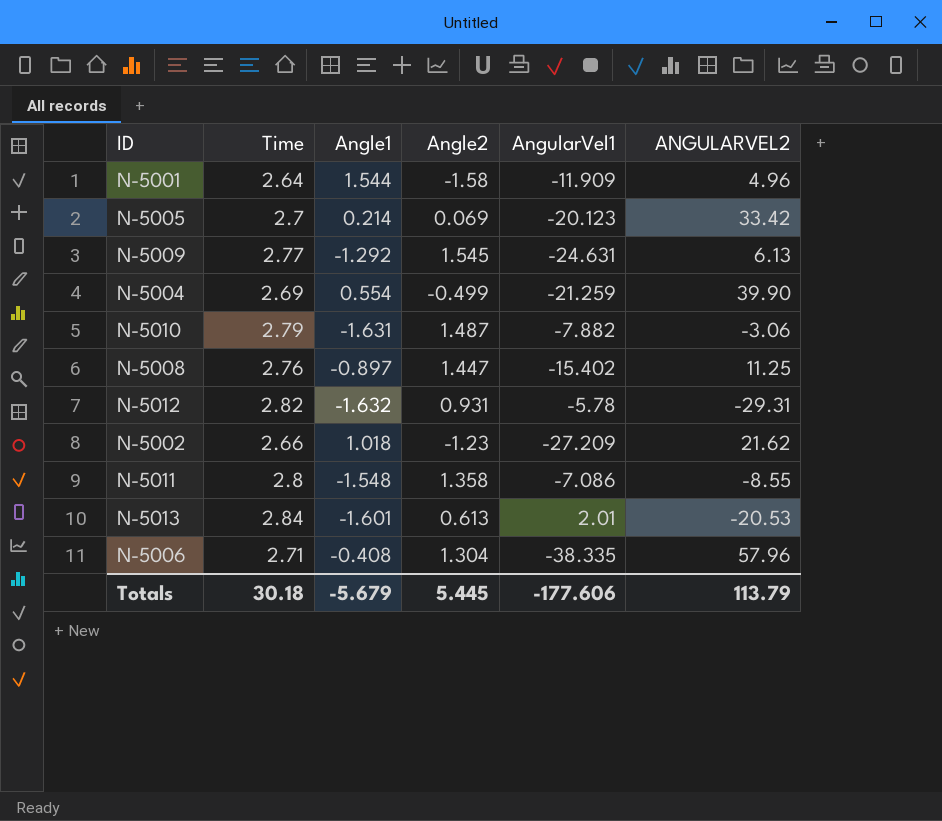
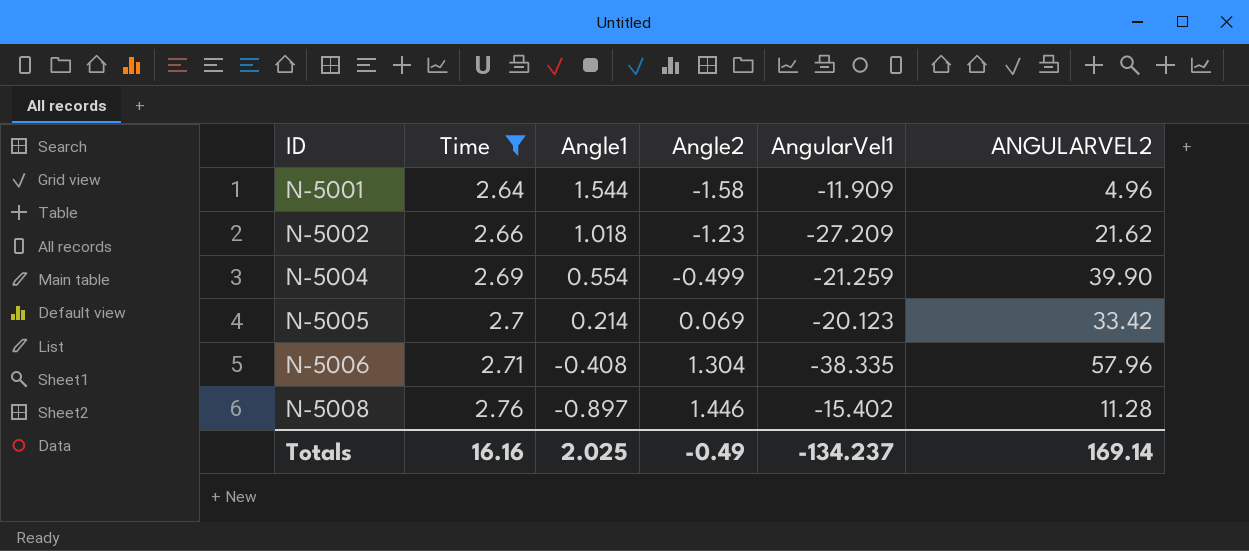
filter: none -> Time <= 2.76
row order: none -> ID ascending
N-5008 | Angle2: 1.447 -> 1.446
N-5008 | ANGULARVEL2: 11.25 -> 11.28
Totals | Time: 30.18 -> 16.16
Totals | Angle1: -5.679 -> 2.025
Totals | Angle2: 5.445 -> -0.49
Totals | AngularVel1: -177.606 -> -134.237
Totals | ANGULARVEL2: 113.79 -> 169.14

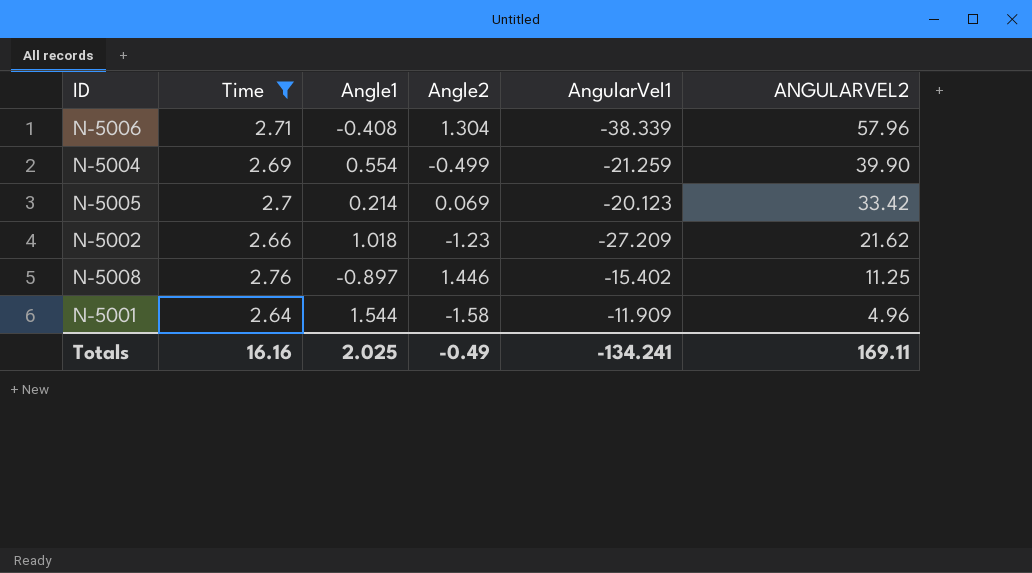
row order: ID ascending -> ANGULARVEL2 descending
N-5006 | AngularVel1: -38.335 -> -38.339
N-5008 | ANGULARVEL2: 11.28 -> 11.25
Totals | AngularVel1: -134.237 -> -134.241
Totals | ANGULARVEL2: 169.14 -> 169.11

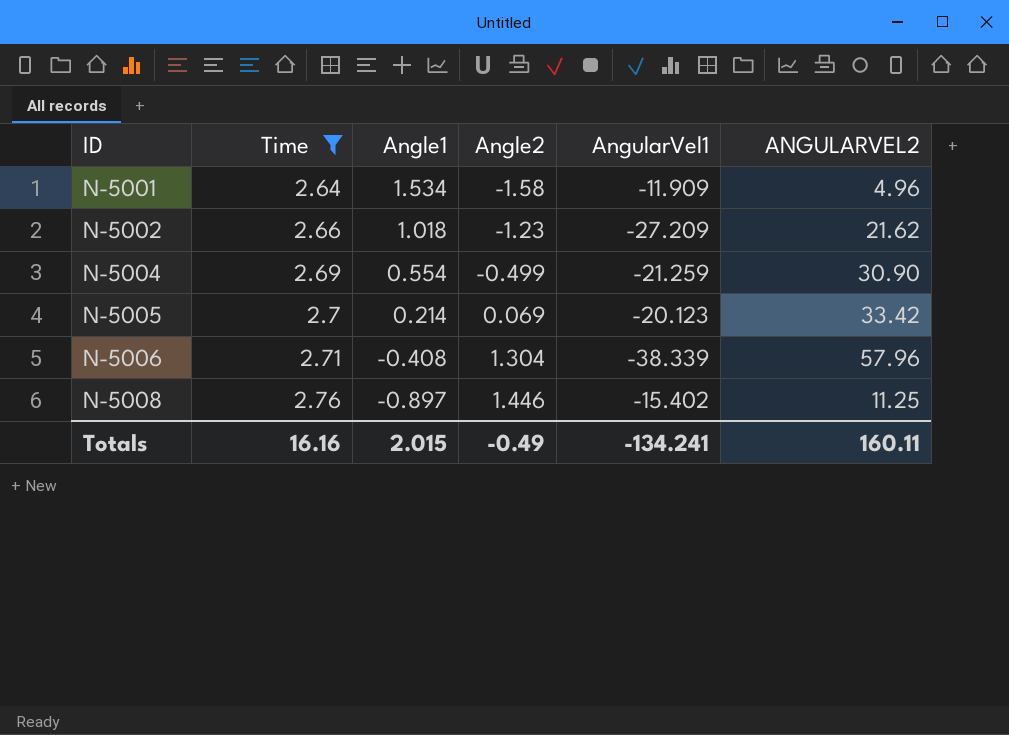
row order: ANGULARVEL2 descending -> ID ascending
N-5001 | Angle1: 1.544 -> 1.534
N-5004 | ANGULARVEL2: 39.90 -> 30.90
Totals | Angle1: 2.025 -> 2.015
Totals | ANGULARVEL2: 169.11 -> 160.11

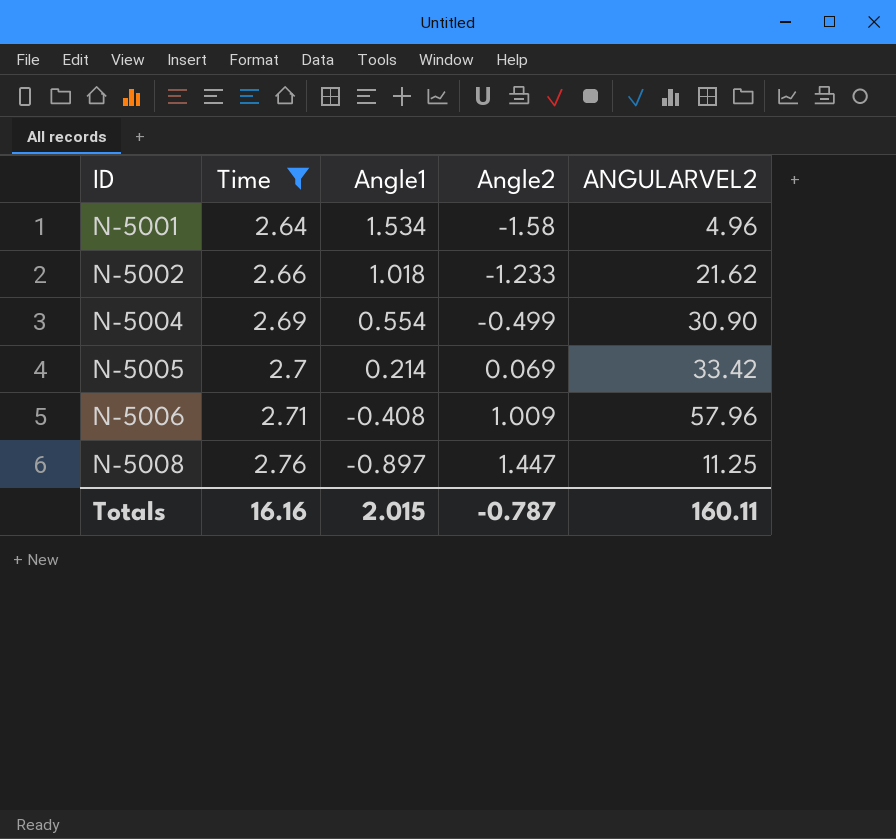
column AngularVel1 | position: 5 -> none
N-5002 | Angle2: -1.23 -> -1.233
N-5006 | Angle2: 1.304 -> 1.009
N-5008 | Angle2: 1.446 -> 1.447
Totals | Angle2: -0.49 -> -0.787

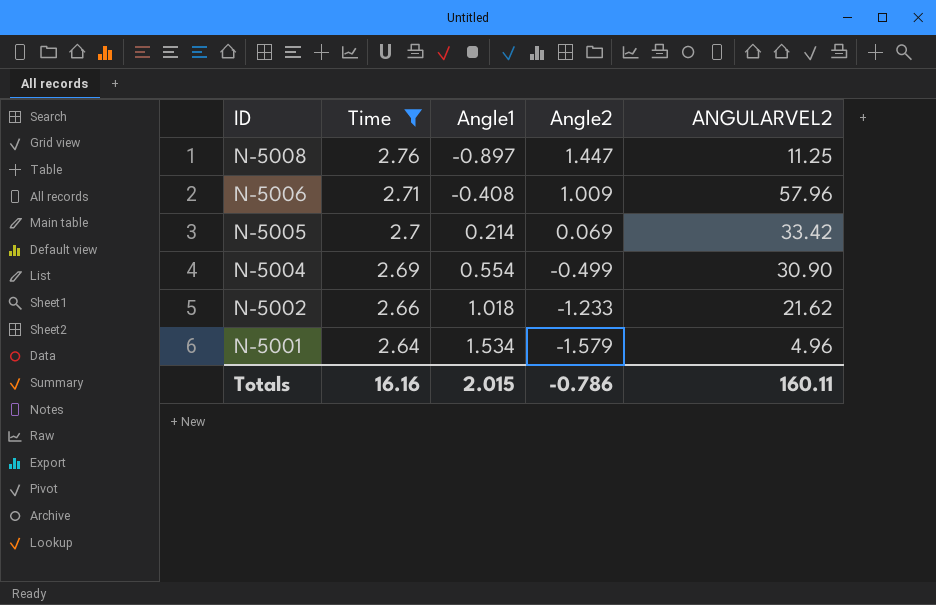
row order: ID ascending -> ID descending
N-5001 | Angle2: -1.58 -> -1.579
Totals | Angle2: -0.787 -> -0.786

